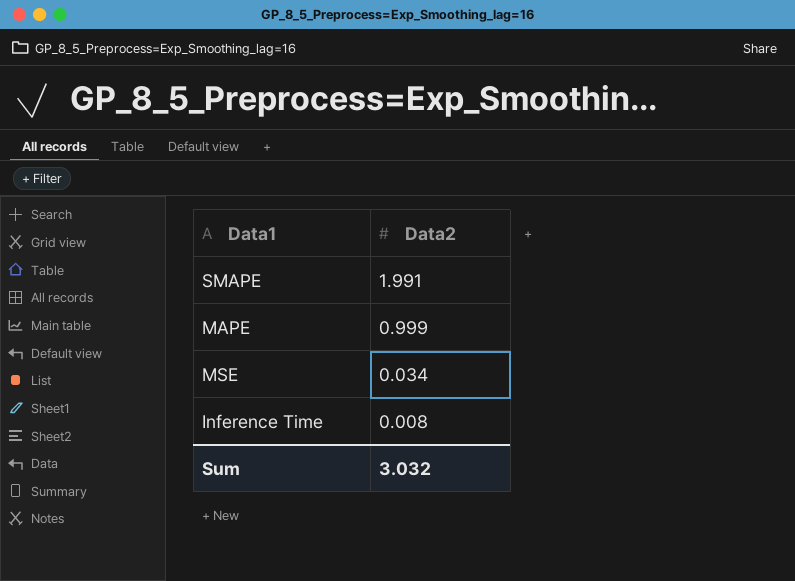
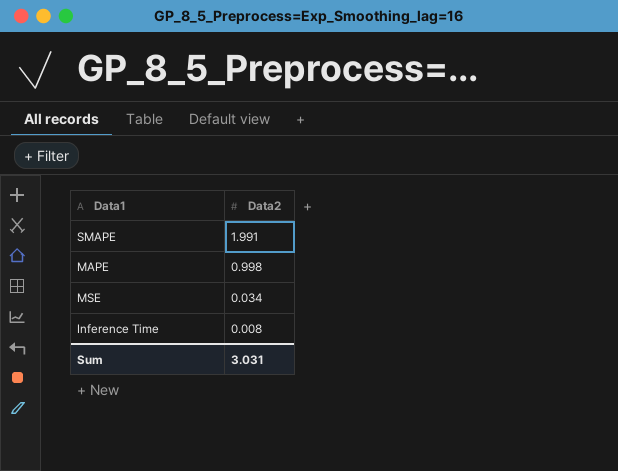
MAPE | Data2: 0.999 -> 0.998
Sum | Data2: 3.032 -> 3.031

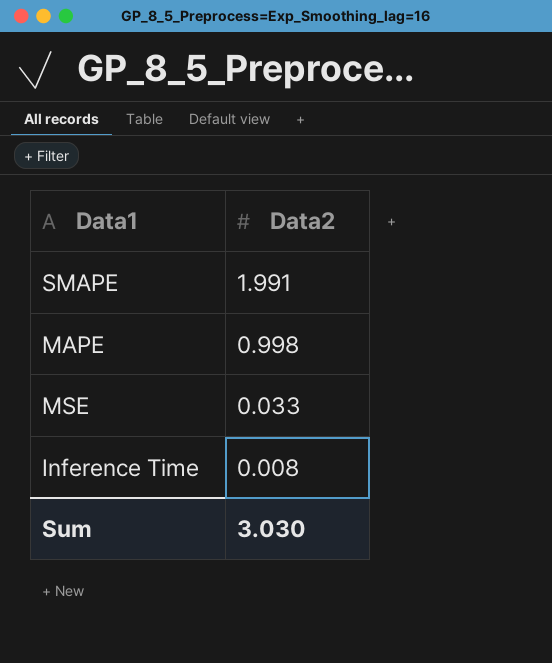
MSE | Data2: 0.034 -> 0.033
Sum | Data2: 3.031 -> 3.030

